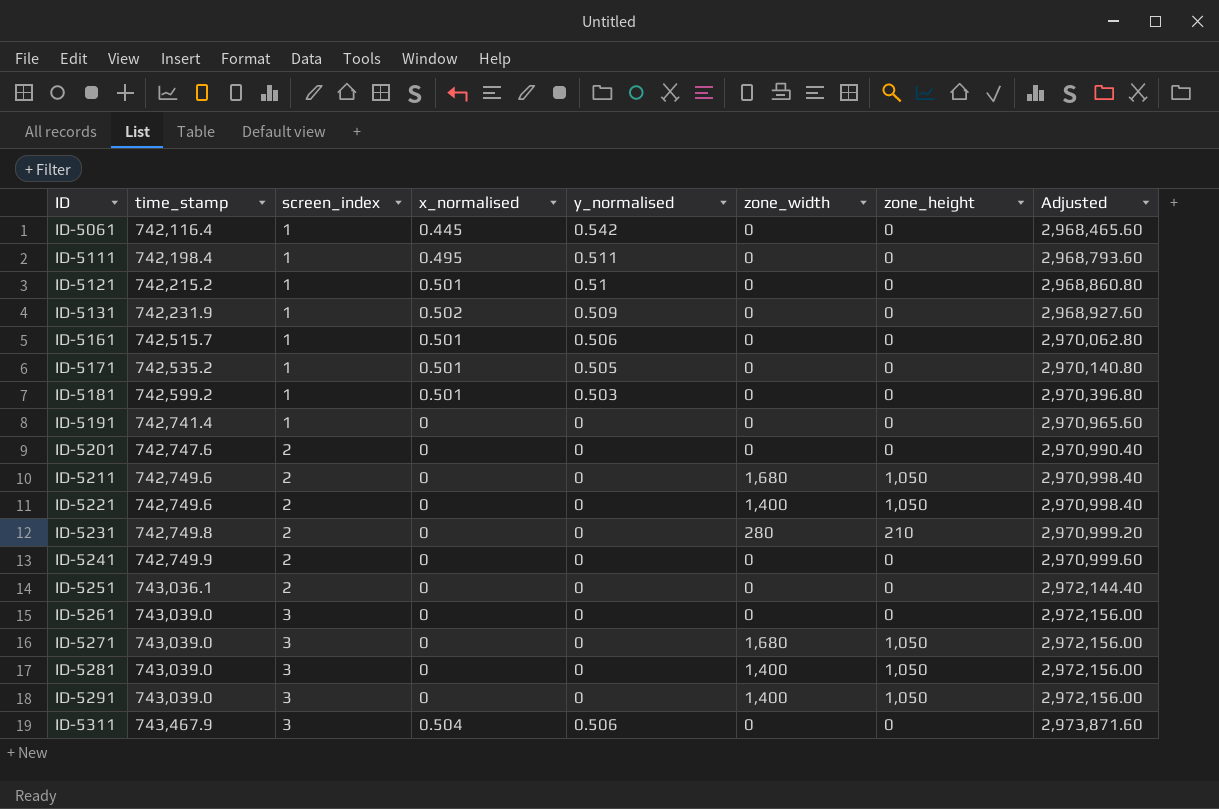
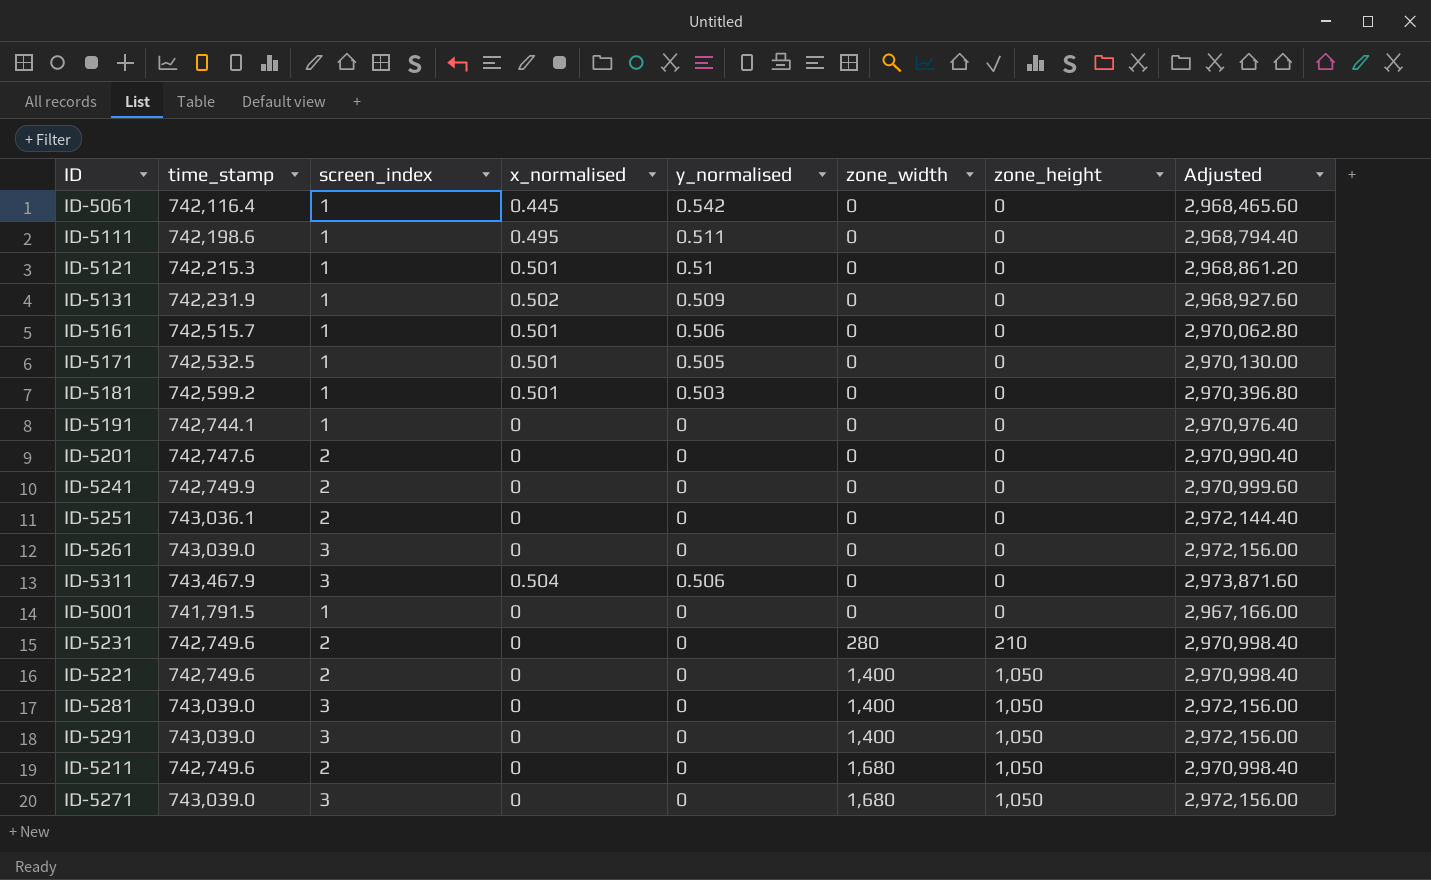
row order: ID ascending -> zone_width ascending
ID-5111 | time_stamp: 742,198.4 -> 742,198.6
ID-5111 | Adjusted: 2,968,793.60 -> 2,968,794.40
ID-5121 | time_stamp: 742,215.2 -> 742,215.3
ID-5121 | Adjusted: 2,968,860.80 -> 2,968,861.20
ID-5171 | time_stamp: 742,535.2 -> 742,532.5
ID-5171 | Adjusted: 2,970,140.80 -> 2,970,130.00
ID-5191 | time_stamp: 742,741.4 -> 742,744.1
ID-5191 | Adjusted: 2,970,965.60 -> 2,970,976.40
row ID-5001: none -> 741,791.5 | 1 | 0 | 0 | 0 | 0 | 2,967,166.00
ID-5231 | time_stamp: 742,749.8 -> 742,749.6
ID-5231 | Adjusted: 2,970,999.20 -> 2,970,998.40

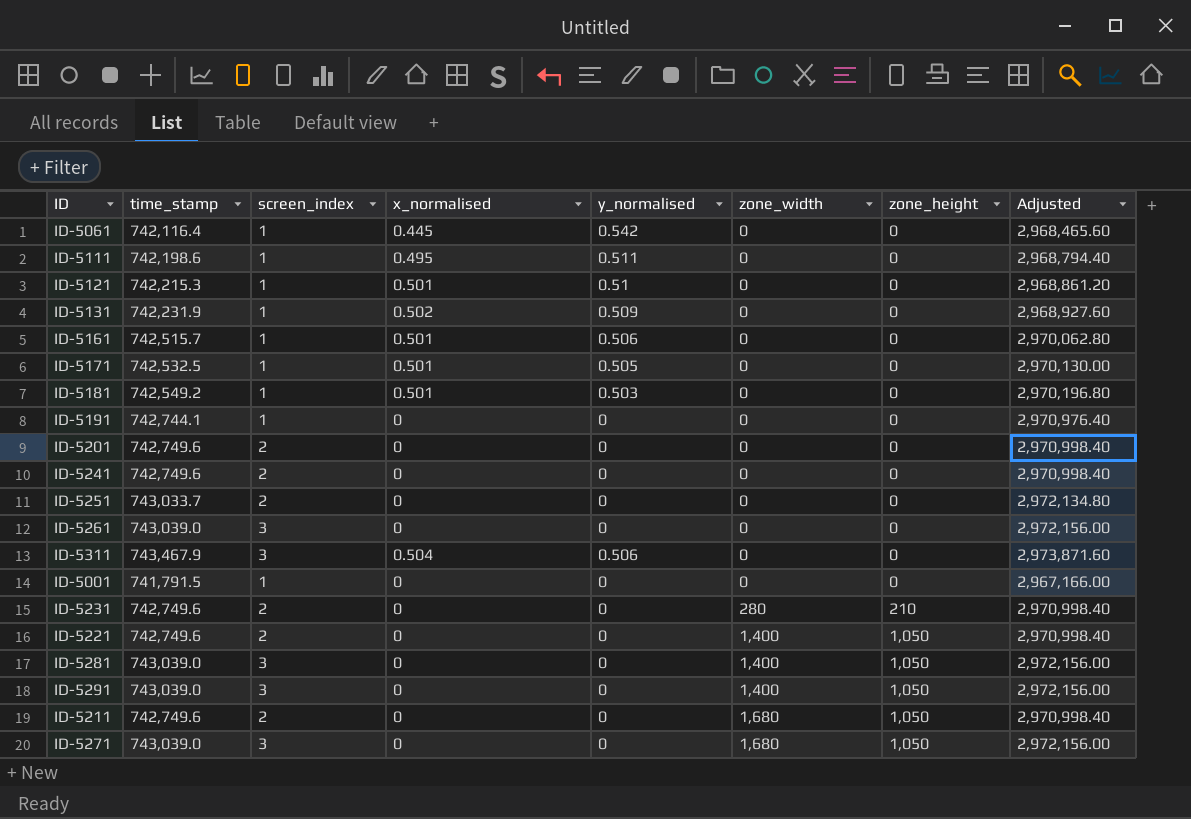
ID-5181 | time_stamp: 742,599.2 -> 742,549.2
ID-5181 | Adjusted: 2,970,396.80 -> 2,970,196.80
ID-5201 | time_stamp: 742,747.6 -> 742,749.6
ID-5201 | Adjusted: 2,970,990.40 -> 2,970,998.40
ID-5241 | time_stamp: 742,749.9 -> 742,749.6
ID-5241 | Adjusted: 2,970,999.60 -> 2,970,998.40
ID-5251 | time_stamp: 743,036.1 -> 743,033.7
ID-5251 | Adjusted: 2,972,144.40 -> 2,972,134.80

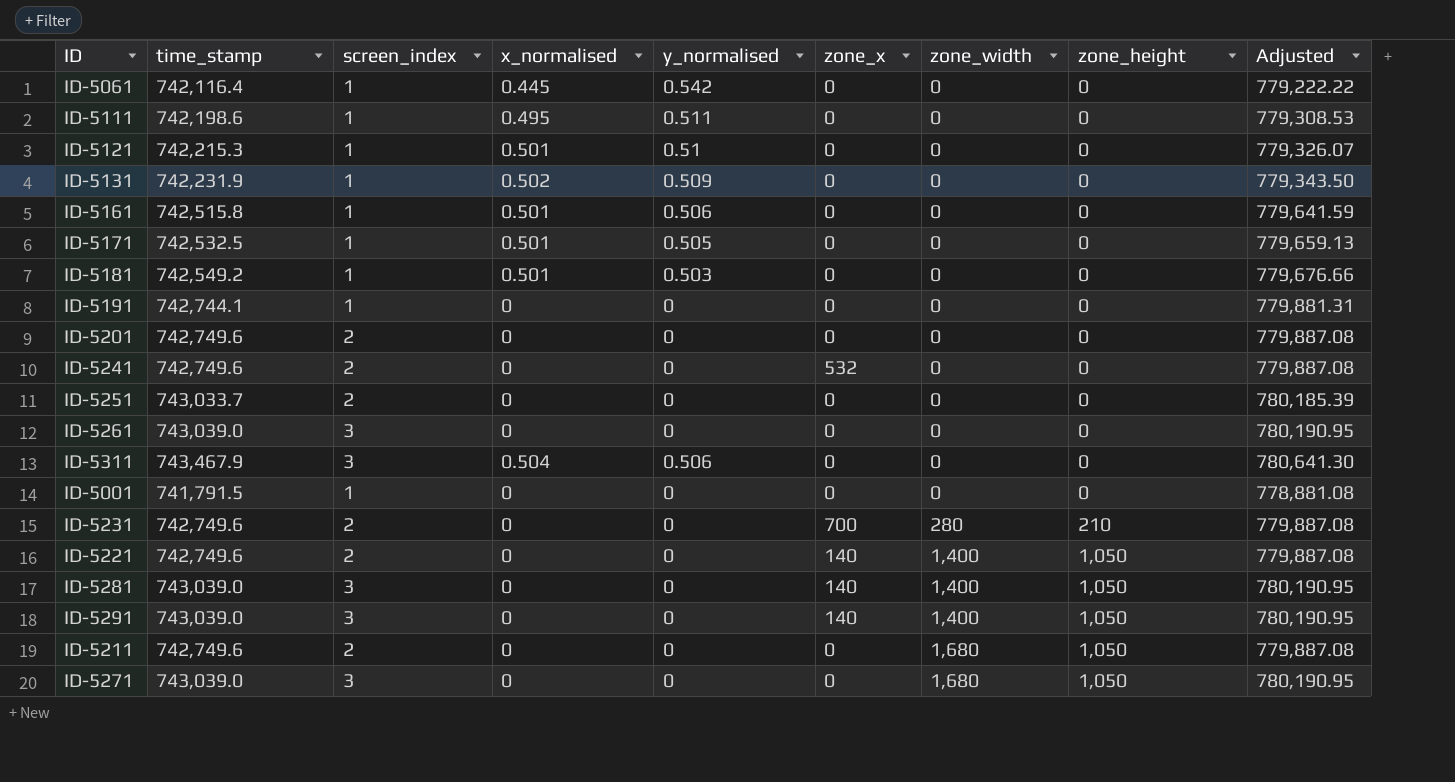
column zone_x | position: none -> 6
column Adjusted | formula: [time_stamp] * 4 -> [time_stamp] * 1.05
ID-5161 | time_stamp: 742,515.7 -> 742,515.8

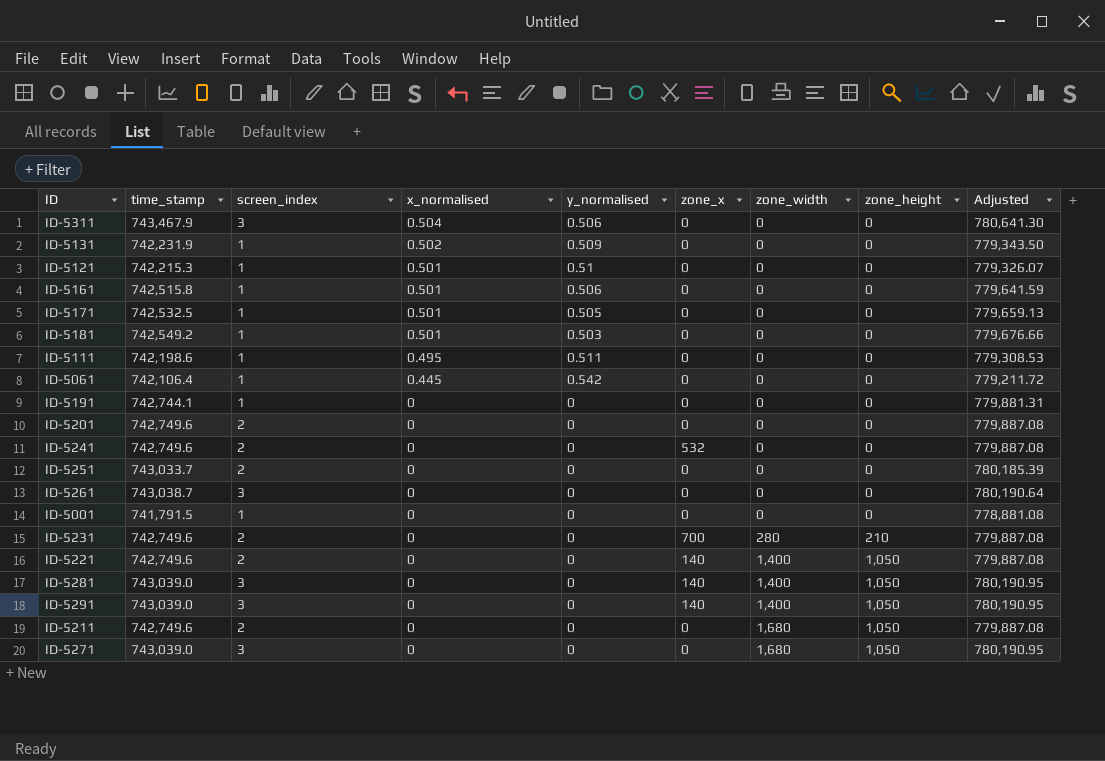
row order: zone_width ascending -> x_normalised descending
ID-5061 | time_stamp: 742,116.4 -> 742,106.4
ID-5061 | Adjusted: 779,222.22 -> 779,211.72
ID-5261 | time_stamp: 743,039.0 -> 743,038.7
ID-5261 | Adjusted: 780,190.95 -> 780,190.64

